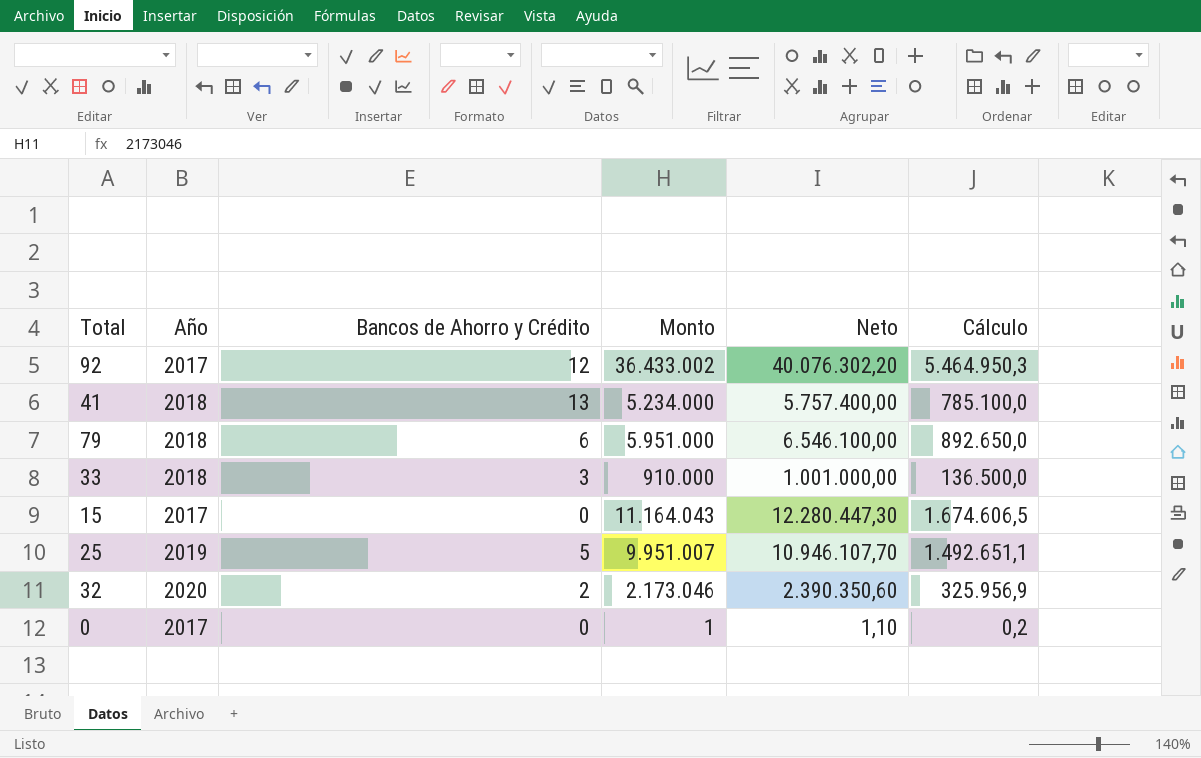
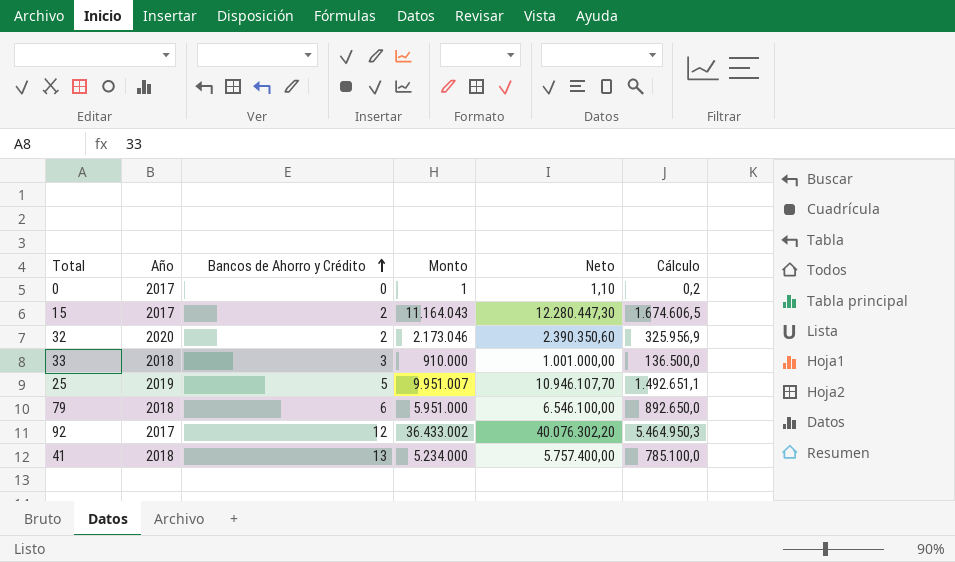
row order: none -> Bancos de Ahorro y Crédito ascending
15 | Bancos de Ahorro y Crédito: 0 -> 2

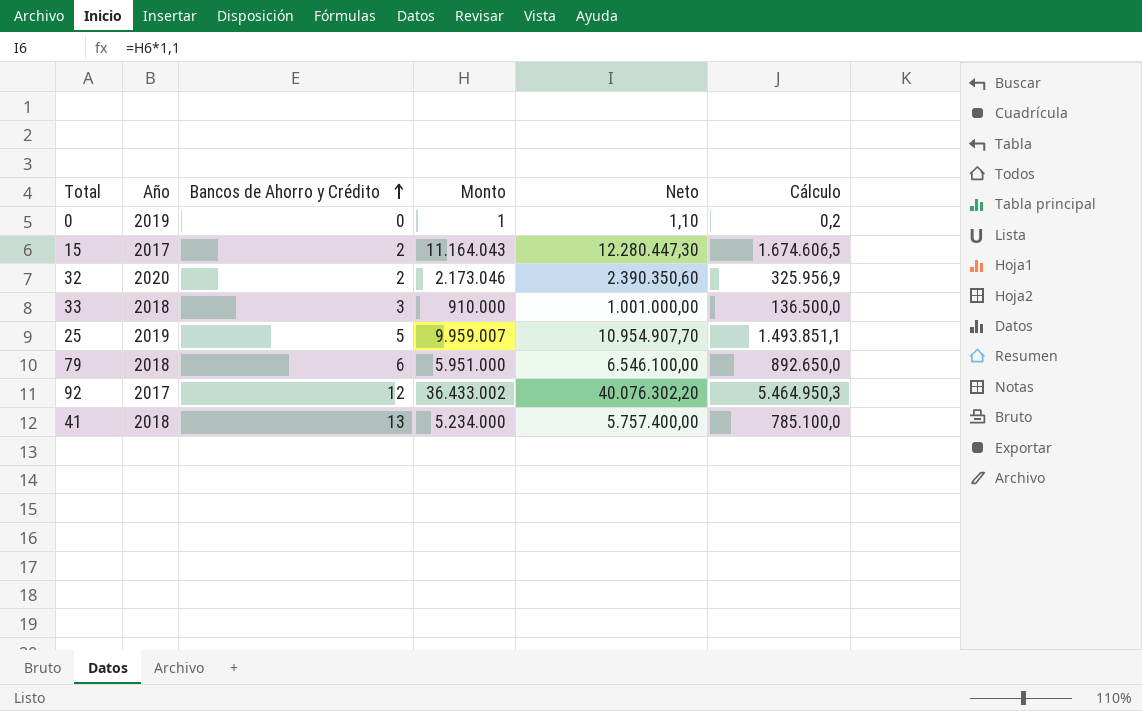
0 | Año: 2017 -> 2019
25 | Monto: 9.951.007 -> 9.959.007
25 | Neto: 10.946.107,70 -> 10.954.907,70
25 | Cálculo: 1.492.651,1 -> 1.493.851,1

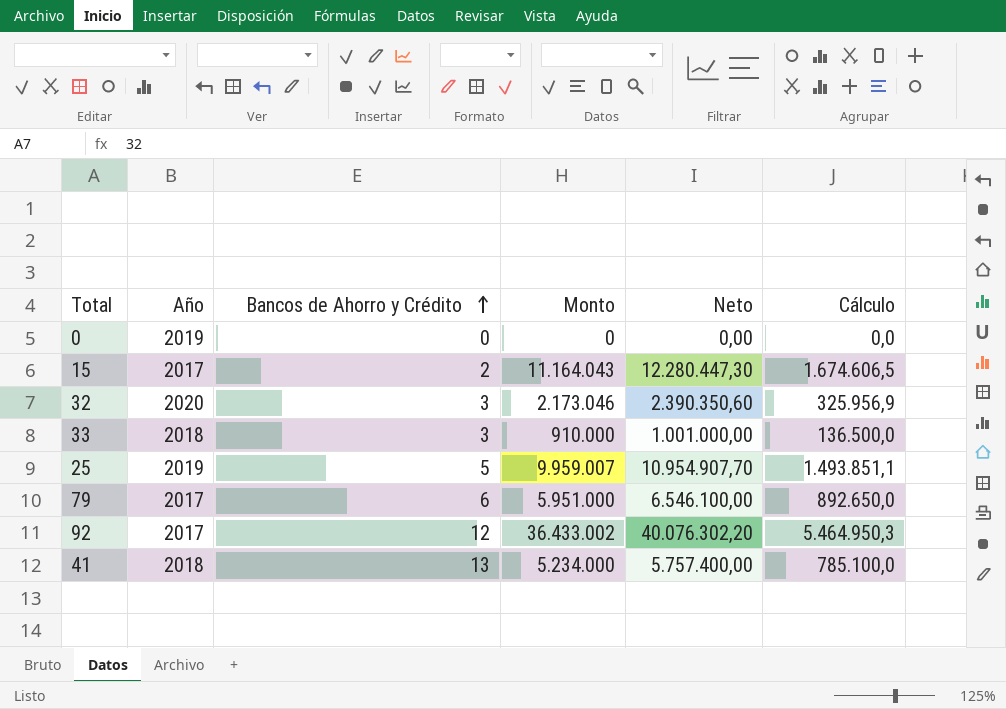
0 | Monto: 1 -> 0
0 | Neto: 1,10 -> 0,00
0 | Cálculo: 0,2 -> 0,0
32 | Bancos de Ahorro y Crédito: 2 -> 3
79 | Año: 2018 -> 2017

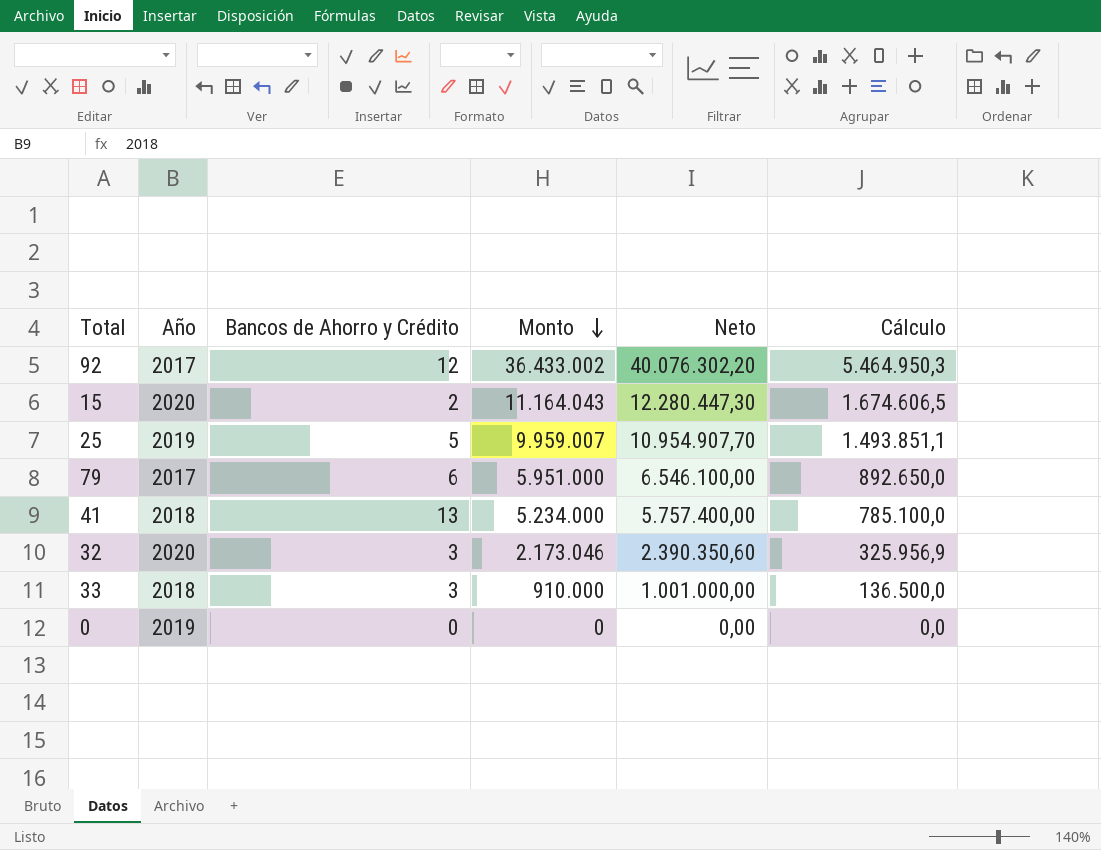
row order: Bancos de Ahorro y Crédito ascending -> Monto descending
15 | Año: 2017 -> 2020

